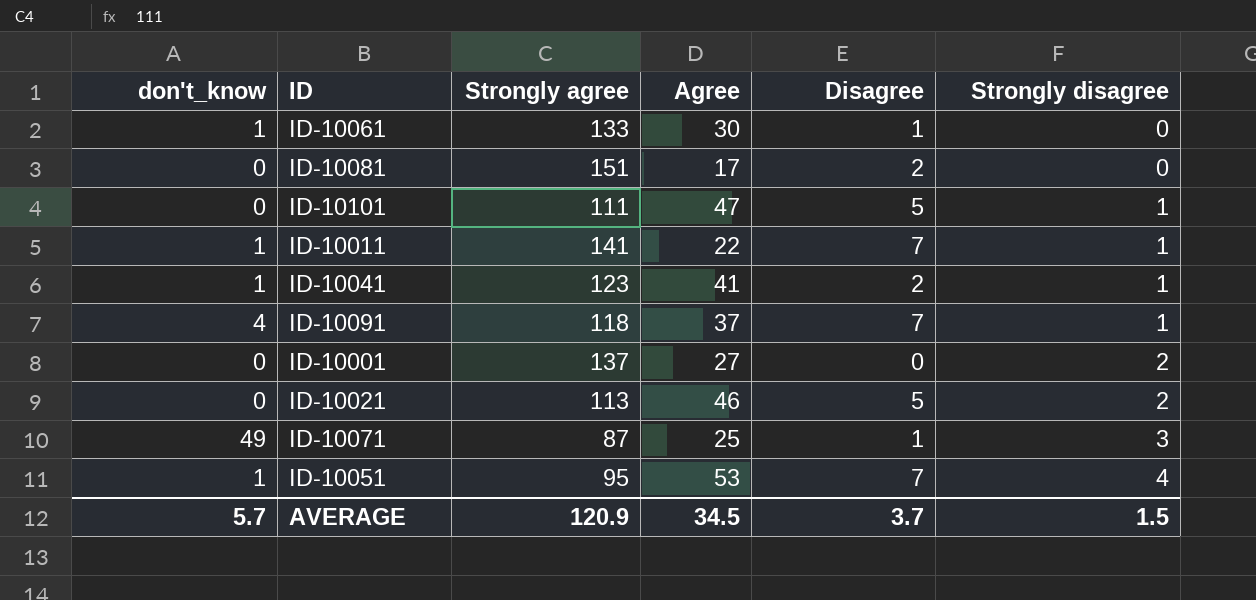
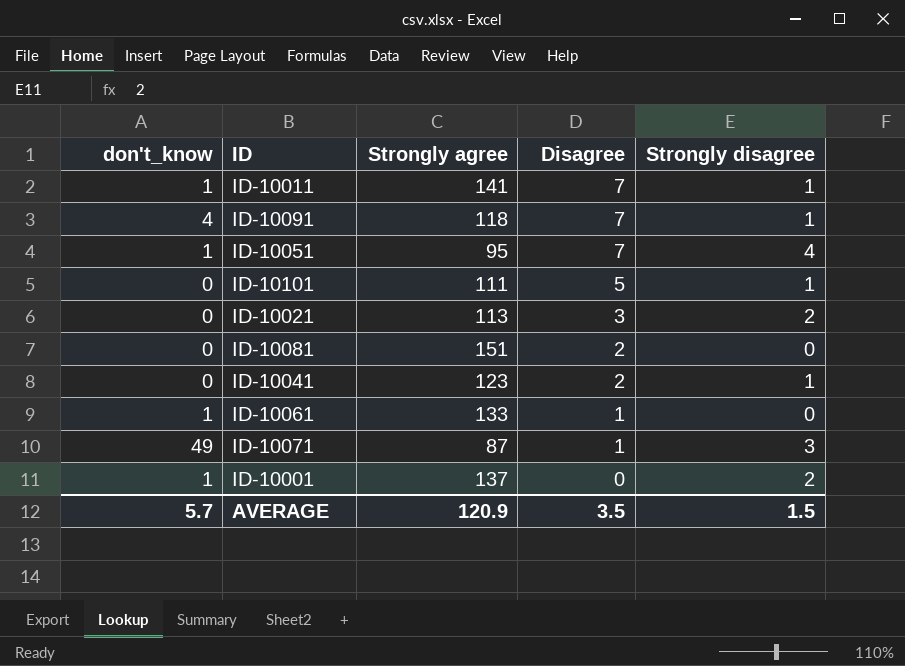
row order: Strongly disagree ascending -> Disagree descending
column Agree | position: 4 -> none
ID-10021 | Disagree: 5 -> 3
ID-10041 | don't_know: 1 -> 0
ID-10001 | don't_know: 0 -> 1
AVERAGE | Disagree: 3.7 -> 3.5

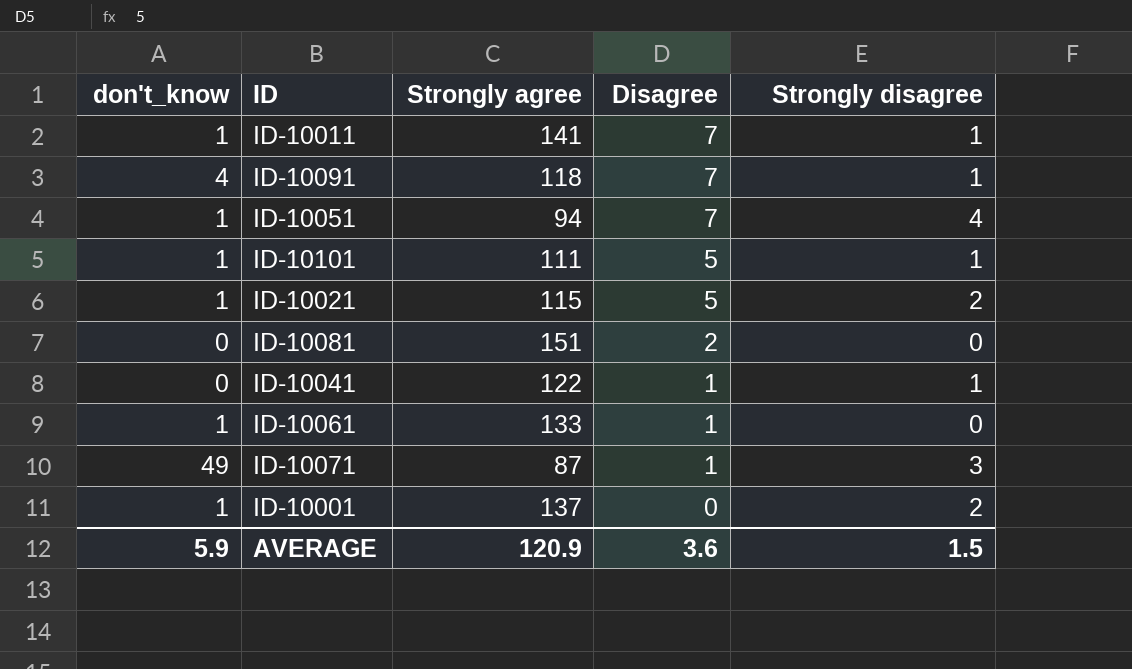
ID-10051 | Strongly agree: 95 -> 94
ID-10101 | don't_know: 0 -> 1
ID-10021 | don't_know: 0 -> 1
ID-10021 | Strongly agree: 113 -> 115
ID-10021 | Disagree: 3 -> 5
ID-10041 | Strongly agree: 123 -> 122
ID-10041 | Disagree: 2 -> 1
AVERAGE | don't_know: 5.7 -> 5.9
AVERAGE | Disagree: 3.5 -> 3.6

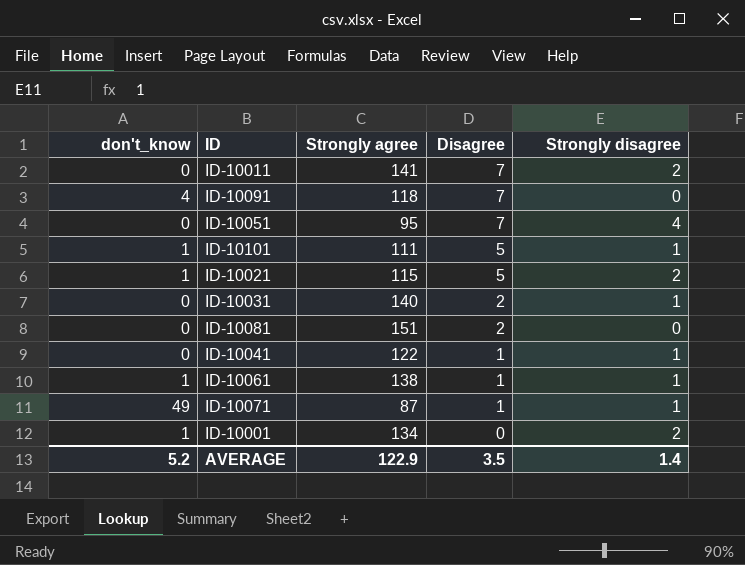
ID-10011 | don't_know: 1 -> 0
ID-10011 | Strongly disagree: 1 -> 2
ID-10091 | Strongly disagree: 1 -> 0
ID-10051 | don't_know: 1 -> 0
ID-10051 | Strongly agree: 94 -> 95
row ID-10031: none -> 0 | 140 | 2 | 1
ID-10061 | Strongly agree: 133 -> 138
ID-10061 | Strongly disagree: 0 -> 1
ID-10071 | Strongly disagree: 3 -> 1
ID-10001 | Strongly agree: 137 -> 134
AVERAGE | don't_know: 5.9 -> 5.2
AVERAGE | Strongly agree: 120.9 -> 122.9
AVERAGE | Disagree: 3.6 -> 3.5
AVERAGE | Strongly disagree: 1.5 -> 1.4

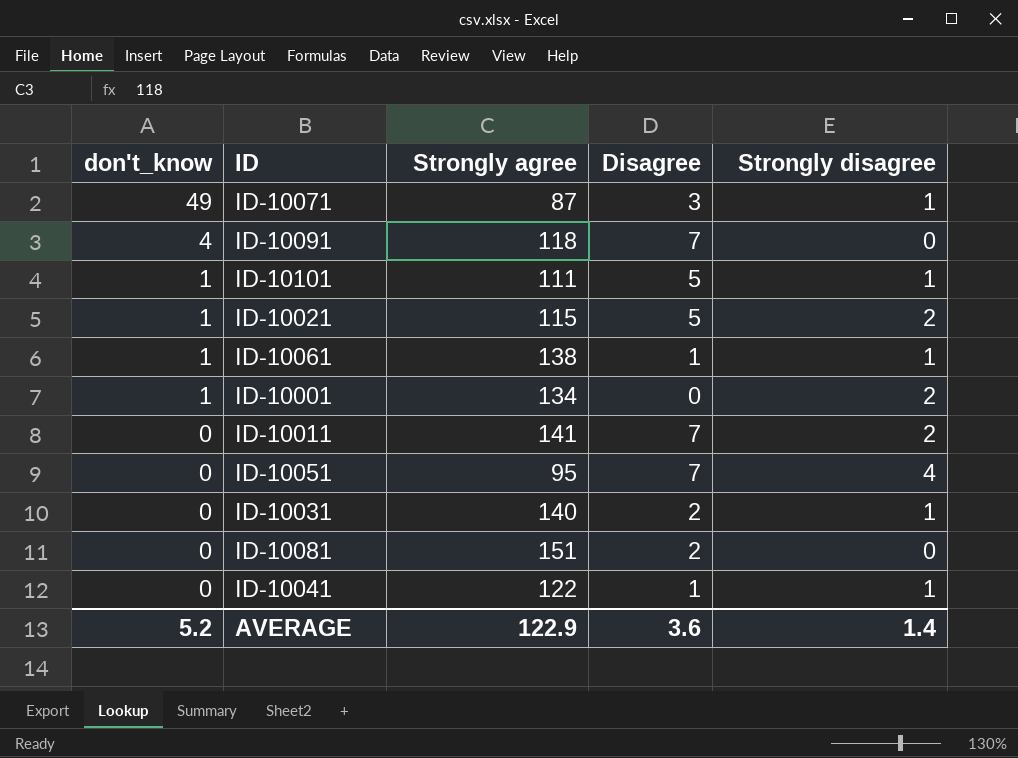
row order: Disagree descending -> don't_know descending
ID-10071 | Disagree: 1 -> 3
AVERAGE | Disagree: 3.5 -> 3.6

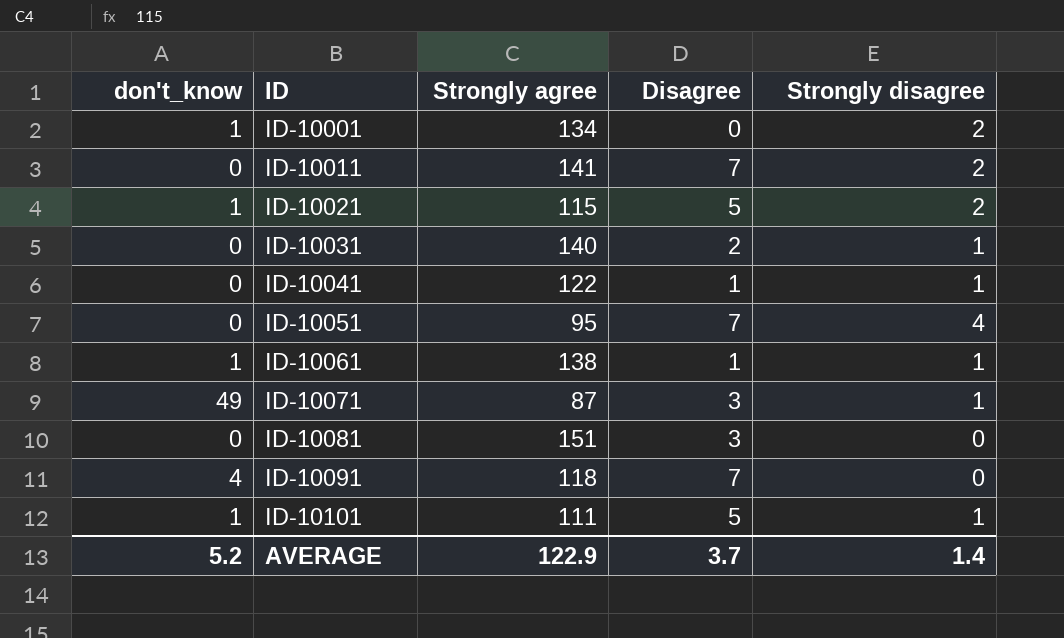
row order: don't_know descending -> ID ascending
ID-10081 | Disagree: 2 -> 3
AVERAGE | Disagree: 3.6 -> 3.7

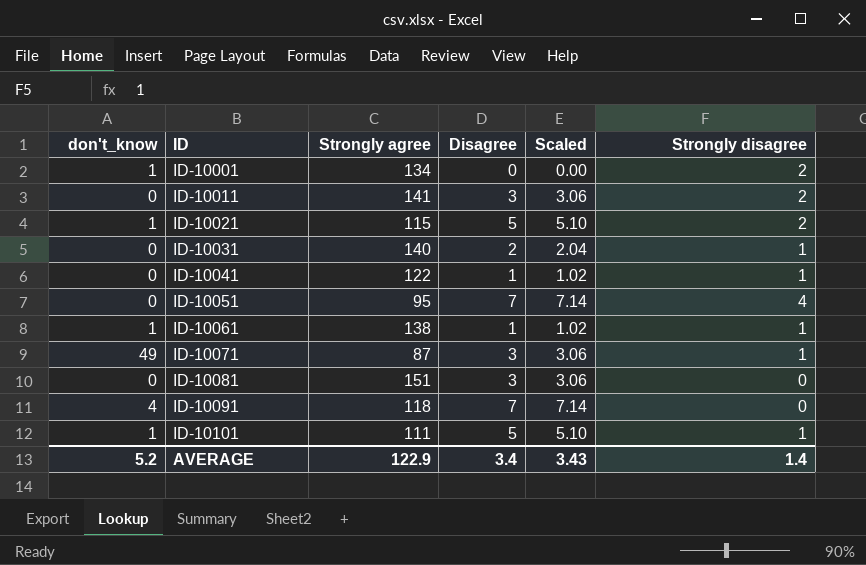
column Scaled | formula: none -> [Disagree] * 1.02
ID-10011 | Disagree: 7 -> 3
AVERAGE | Disagree: 3.7 -> 3.4

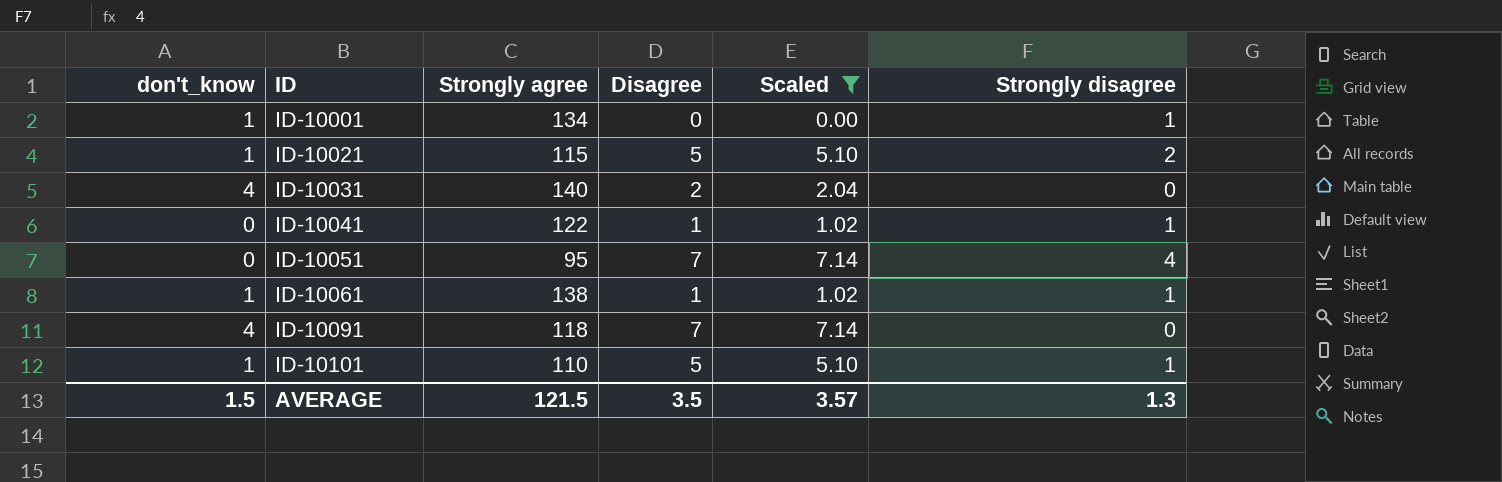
filter: none -> Scaled != 3.06
ID-10001 | Strongly disagree: 2 -> 1
ID-10031 | don't_know: 0 -> 4
ID-10031 | Strongly disagree: 1 -> 0
ID-10101 | Strongly agree: 111 -> 110
AVERAGE | don't_know: 5.2 -> 1.5
AVERAGE | Strongly agree: 122.9 -> 121.5
AVERAGE | Disagree: 3.4 -> 3.5
AVERAGE | Scaled: 3.43 -> 3.57
AVERAGE | Strongly disagree: 1.4 -> 1.3

